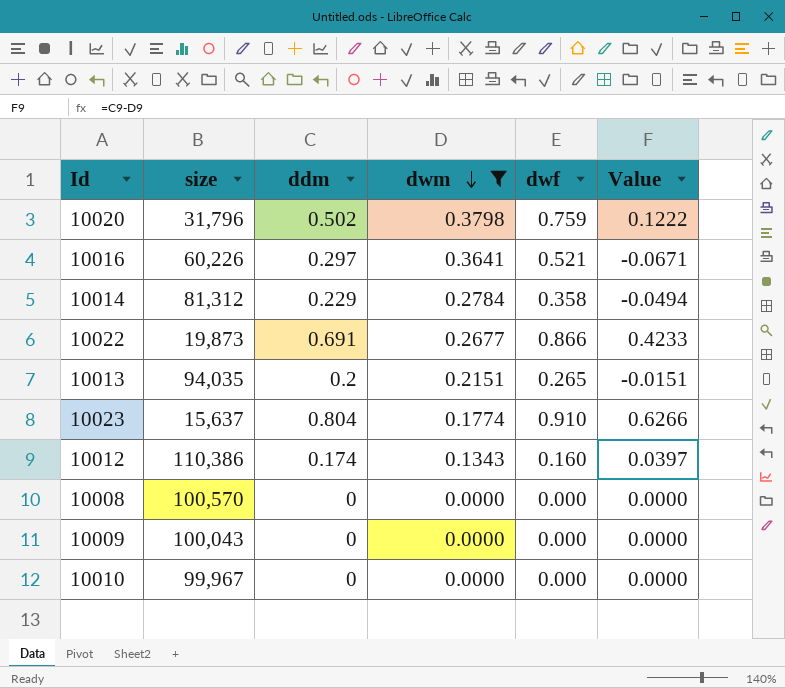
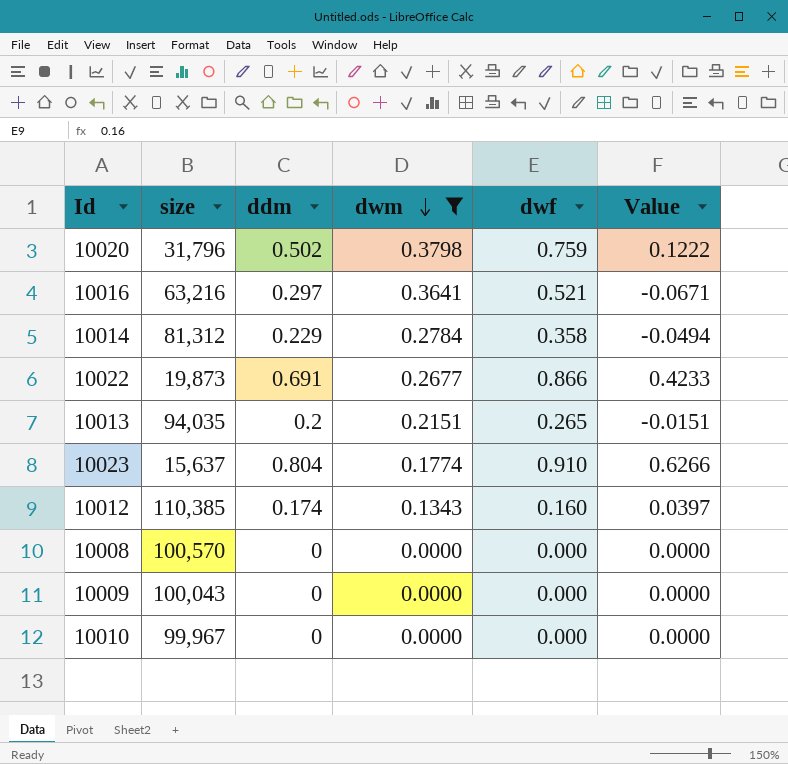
10016 | size: 60,226 -> 63,216
10012 | size: 110,386 -> 110,385

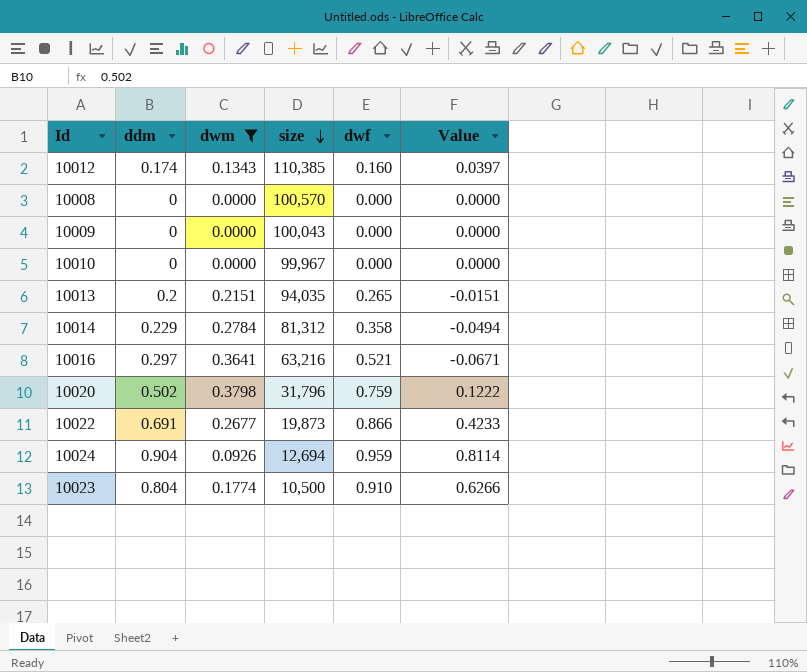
row order: dwm descending -> size descending
column size | position: 2 -> 4
row 10024: none -> 0.904 | 0.0926 | 12,694 | 0.959 | 0.8114
10023 | size: 15,637 -> 10,500

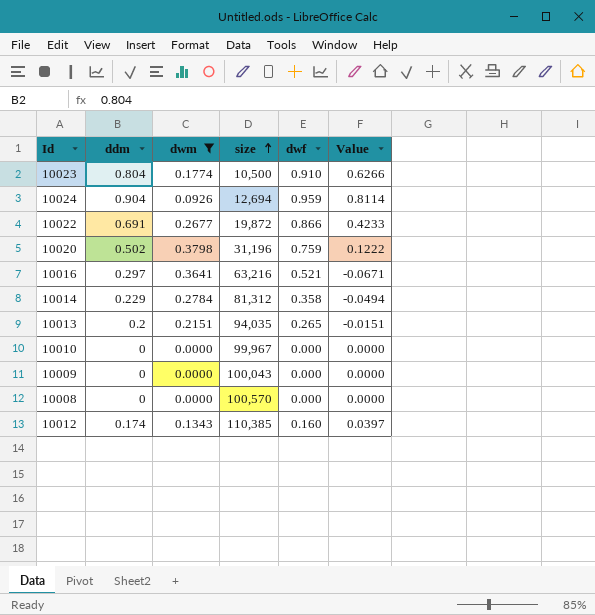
row order: size descending -> size ascending
10022 | size: 19,873 -> 19,872
10020 | size: 31,796 -> 31,196

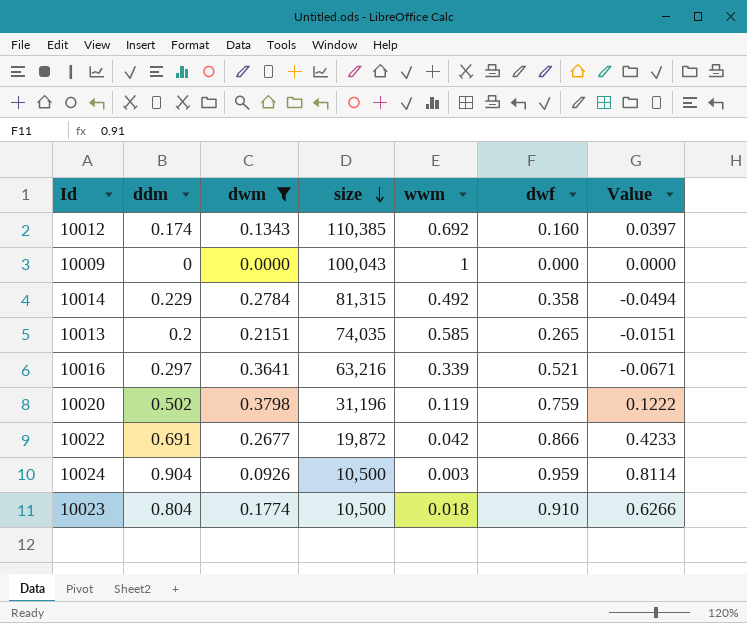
row order: size ascending -> size descending
column wwm | position: none -> 5
row 10010: 0 | 0.0000 | 99,967 | 0.000 | 0.0000 -> none
row 10008: 0 | 0.0000 | 100,570 | 0.000 | 0.0000 -> none
10014 | size: 81,312 -> 81,315
10013 | size: 94,035 -> 74,035
10024 | size: 12,694 -> 10,500

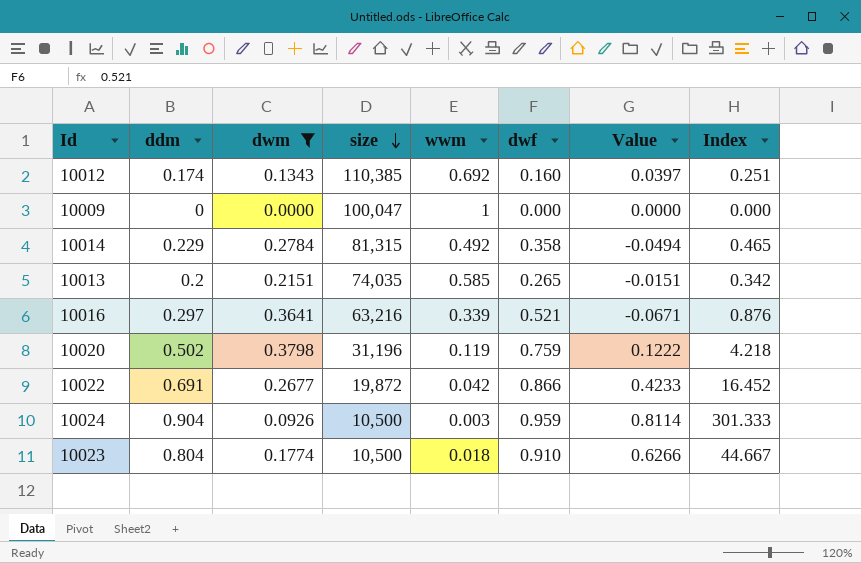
column Index | formula: none -> [ddm] / [wwm]
10009 | size: 100,043 -> 100,047

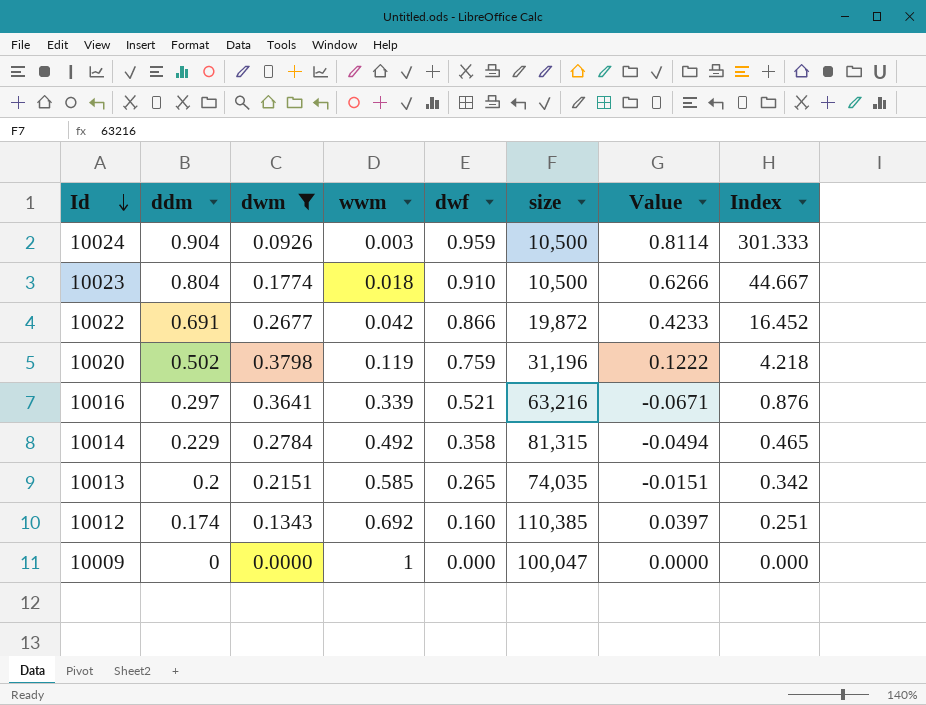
row order: size descending -> Id descending
column size | position: 4 -> 6

